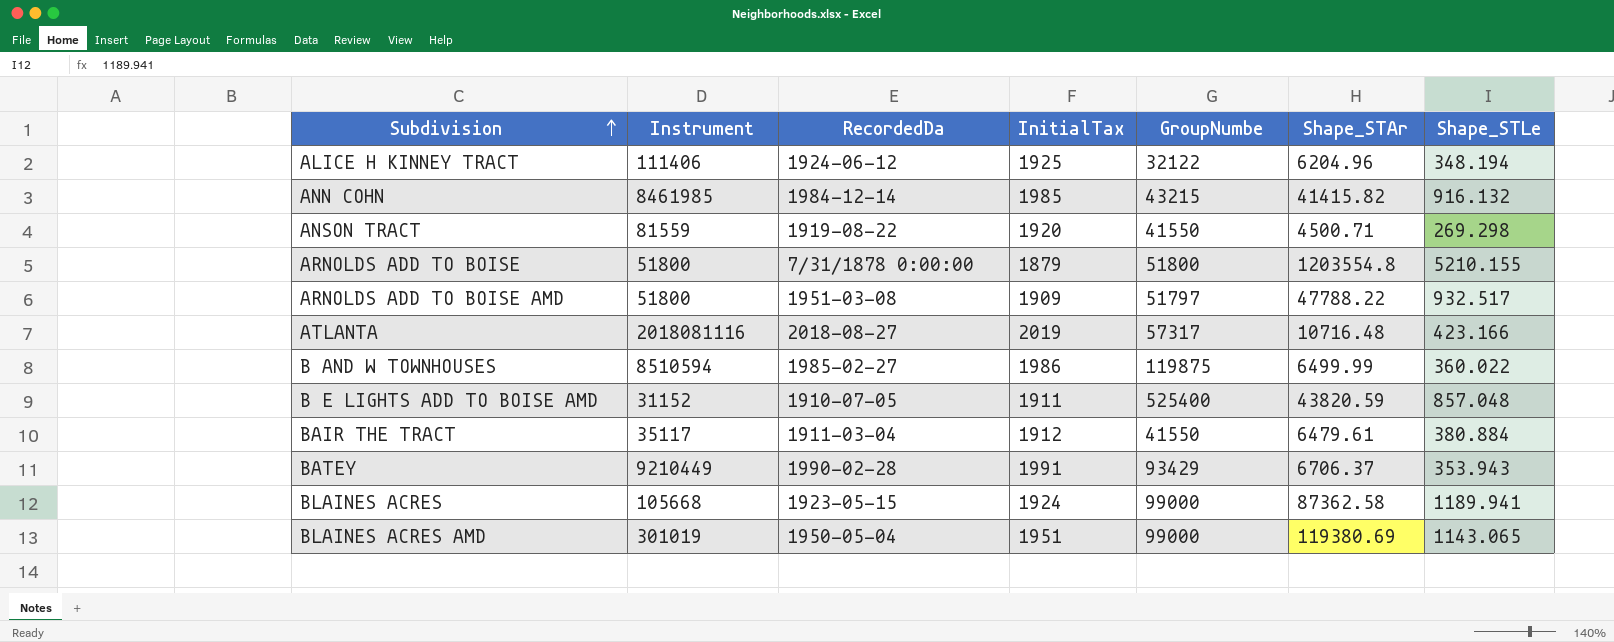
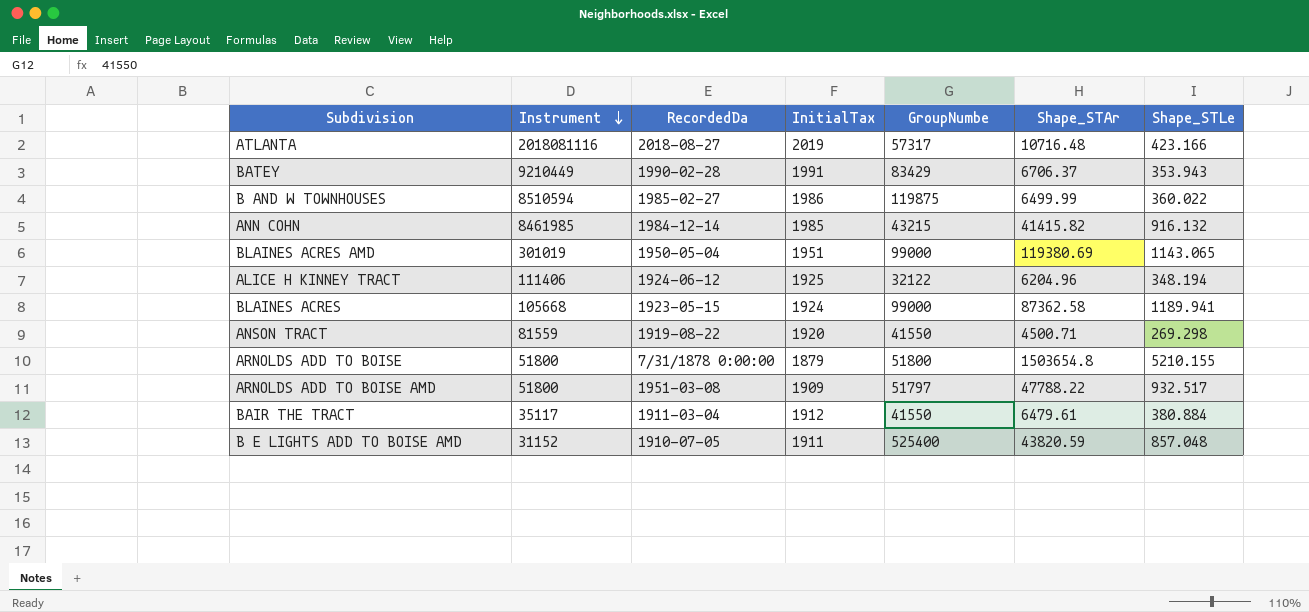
row order: Subdivision ascending -> Instrument descending
BATEY | GroupNumbe: 93429 -> 83429
ARNOLDS ADD TO BOISE | Shape_STAr: 1203554.8 -> 1503654.8

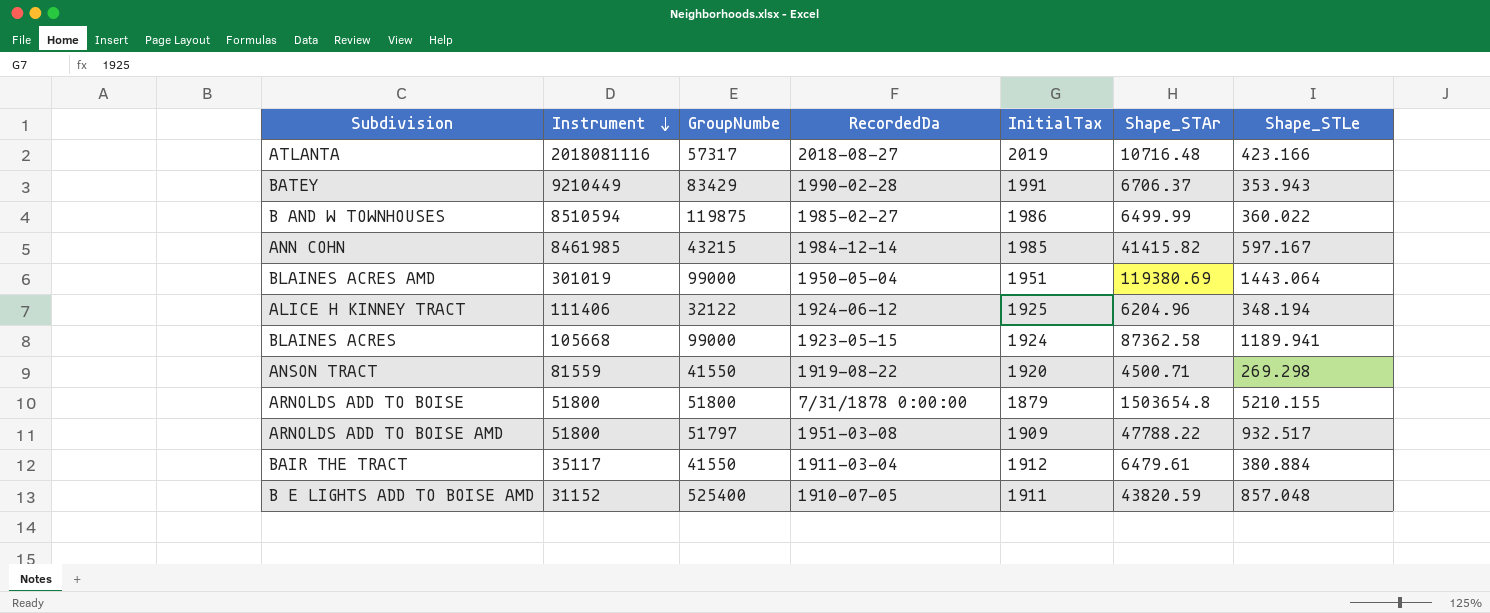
column GroupNumbe | position: 5 -> 3
ANN COHN | Shape_STLe: 916.132 -> 597.167
BLAINES ACRES AMD | Shape_STLe: 1143.065 -> 1443.064

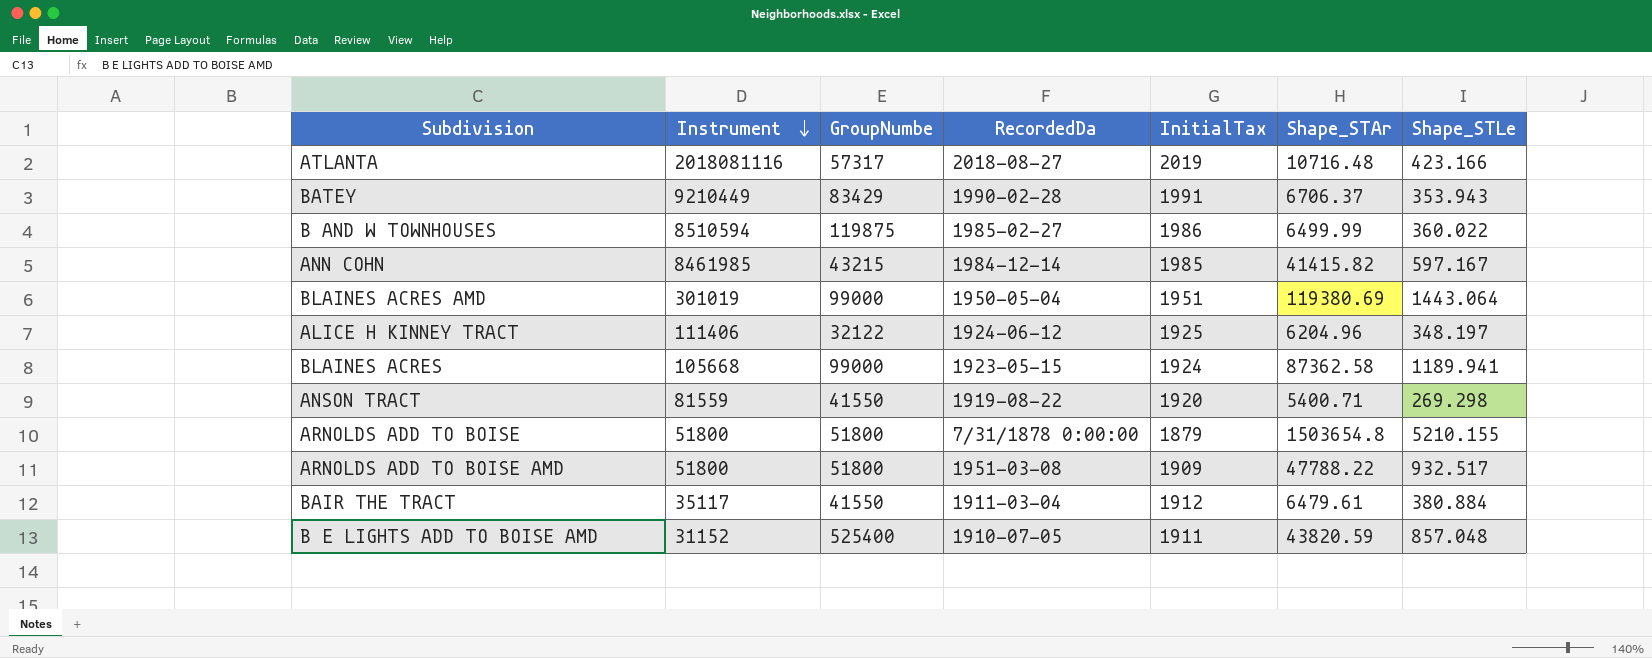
ALICE H KINNEY TRACT | Shape_STLe: 348.194 -> 348.197
ANSON TRACT | Shape_STAr: 4500.71 -> 5400.71
ARNOLDS ADD TO BOISE AMD | GroupNumbe: 51797 -> 51800

